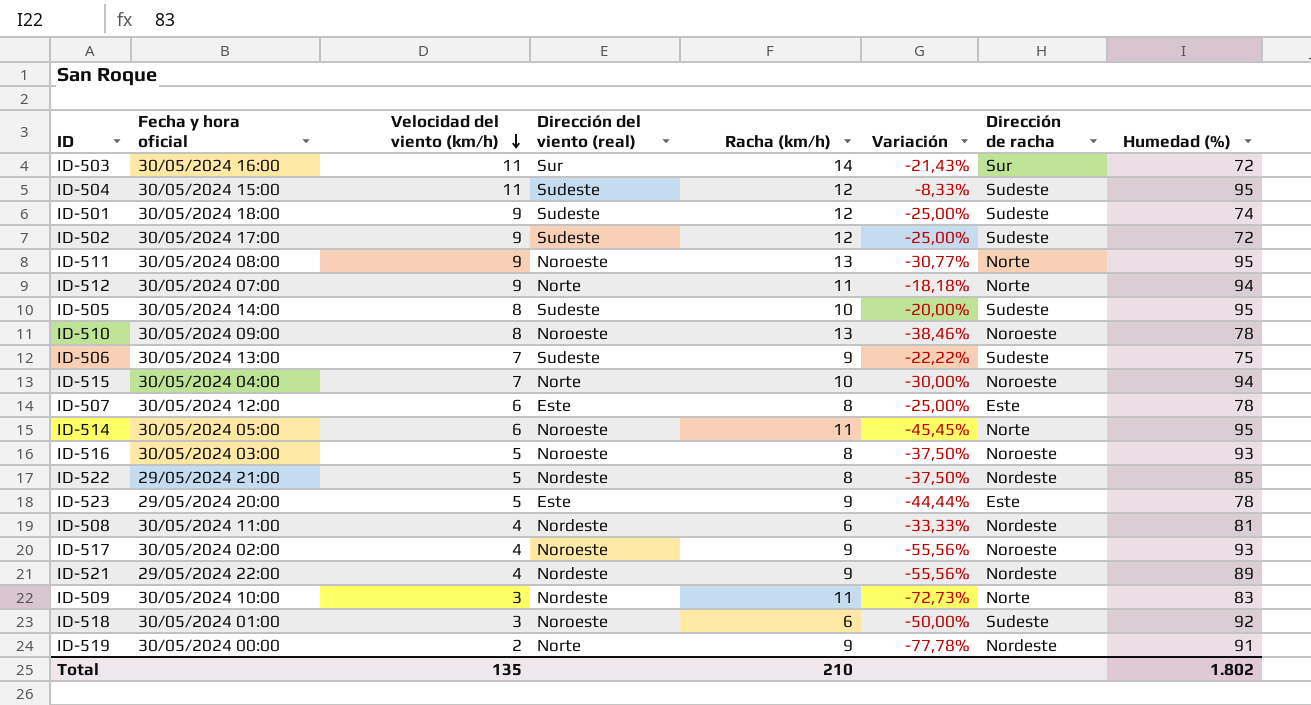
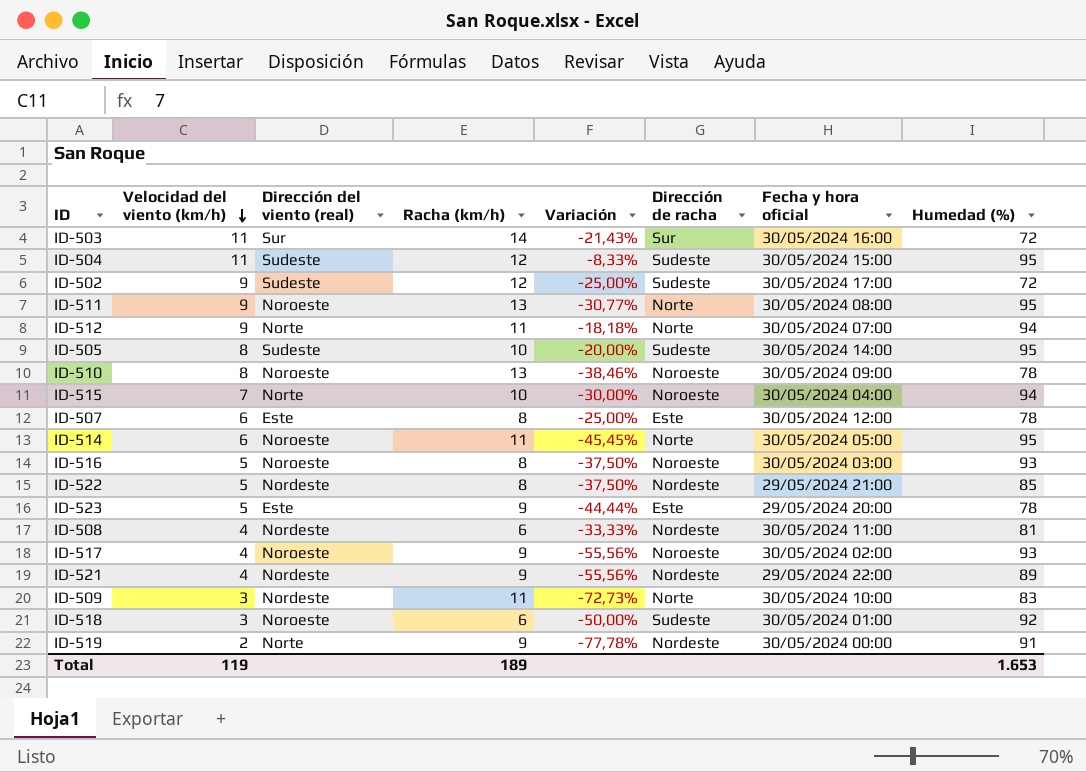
column Fecha y hora oficial | position: 2 -> 7
row ID-501: 30/05/2024 18:00 | 9 | Sudeste | 12 | -25,00% | Sudeste | 74 -> none
row ID-506: 30/05/2024 13:00 | 7 | Sudeste | 9 | -22,22% | Sudeste | 75 -> none
Total | Velocidad del viento (km/h): 135 -> 119
Total | Racha (km/h): 210 -> 189
Total | Humedad (%): 1.802 -> 1.653

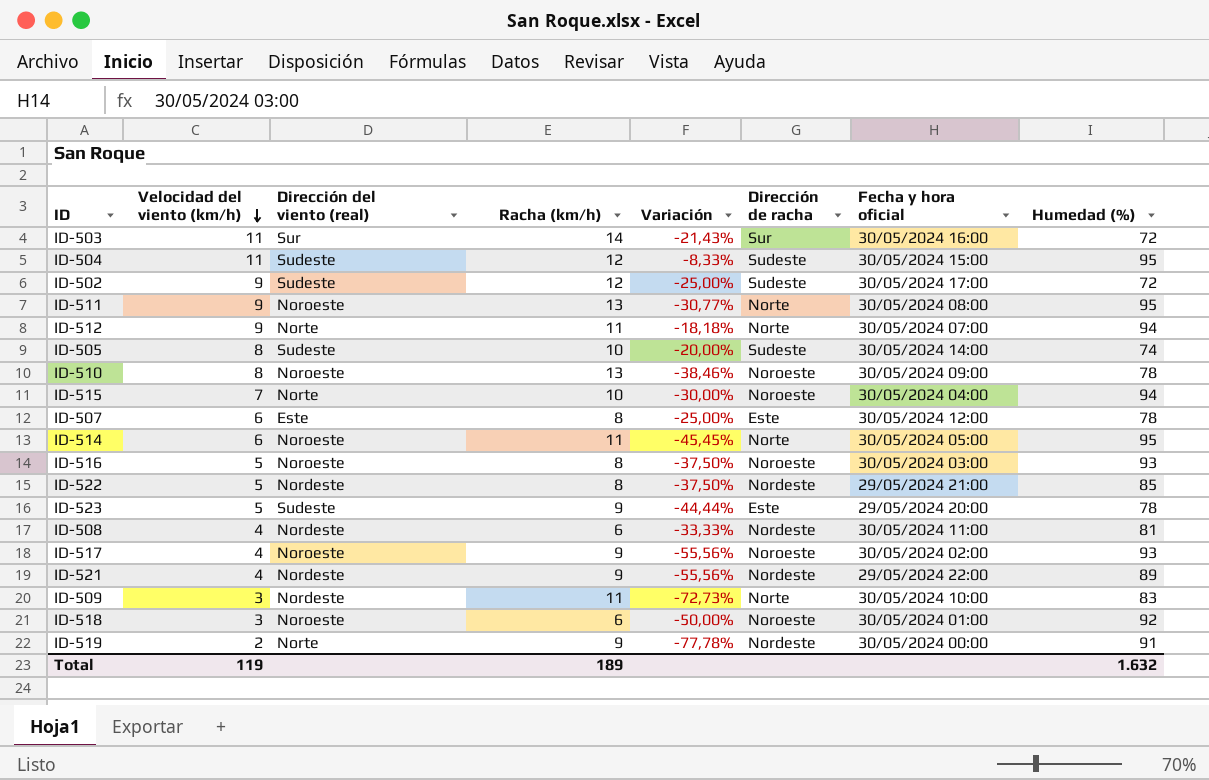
ID-505 | Humedad (%): 95 -> 74
ID-523 | Dirección del viento (real): Este -> Sudeste
ID-518 | Dirección de racha: Sudeste -> Noroeste
Total | Humedad (%): 1.653 -> 1.632

